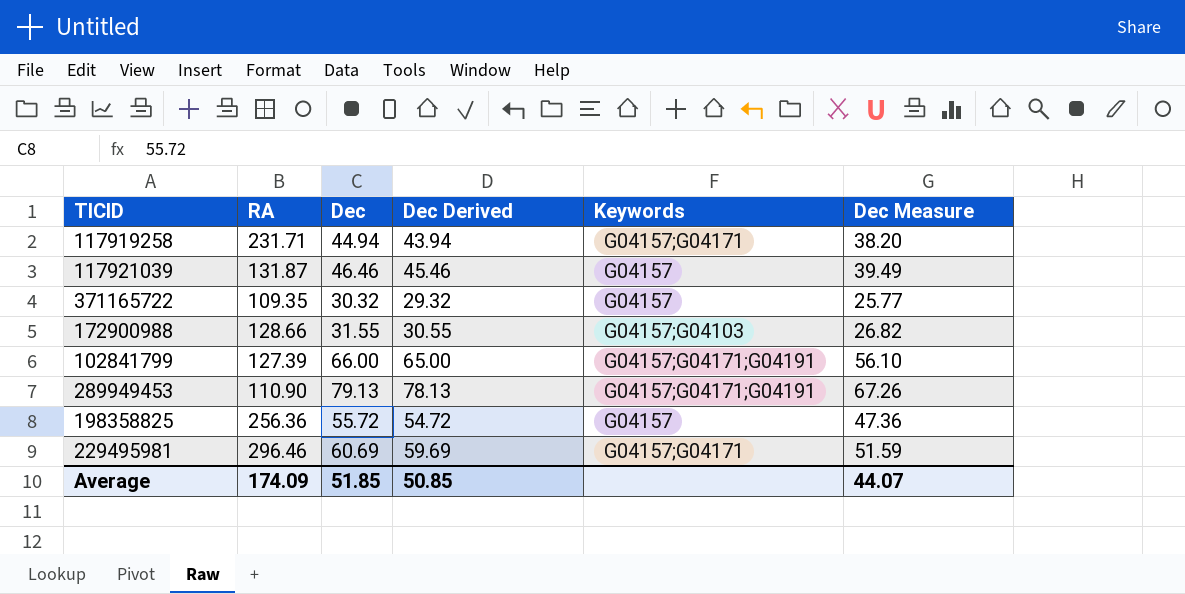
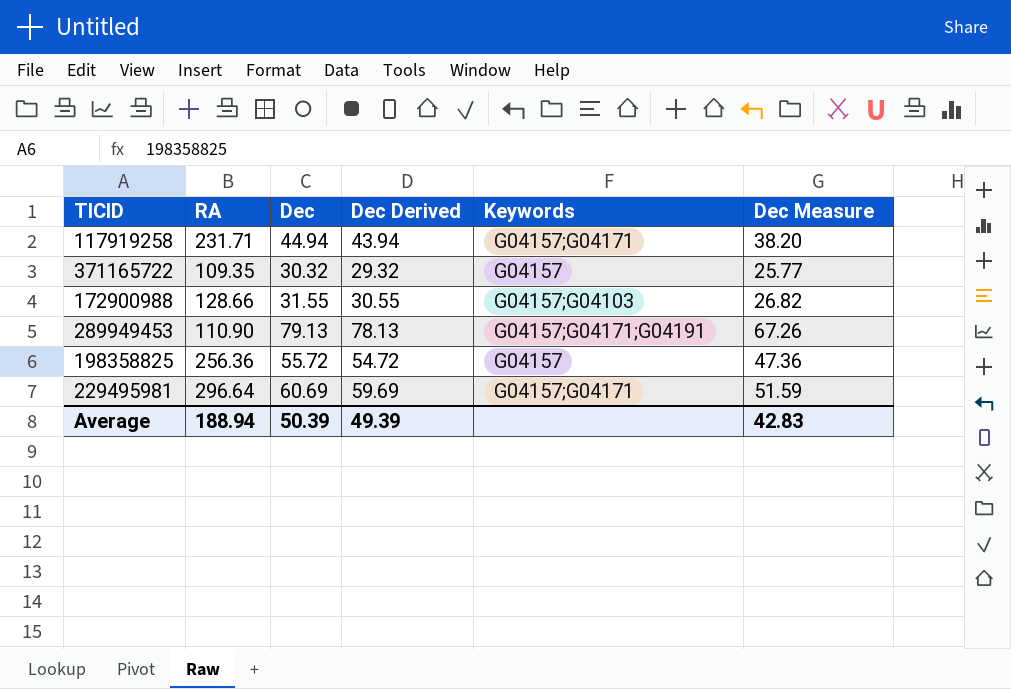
row 117921039: 131.87 | 46.46 | 45.46 | G04157 | 39.49 -> none
row 102841799: 127.39 | 66.00 | 65.00 | G04157;G04171;G04191 | 56.10 -> none
229495981 | RA: 296.46 -> 296.64
Average | RA: 174.09 -> 188.94
Average | Dec: 51.85 -> 50.39
Average | Dec Derived: 50.85 -> 49.39
Average | Dec Measure: 44.07 -> 42.83

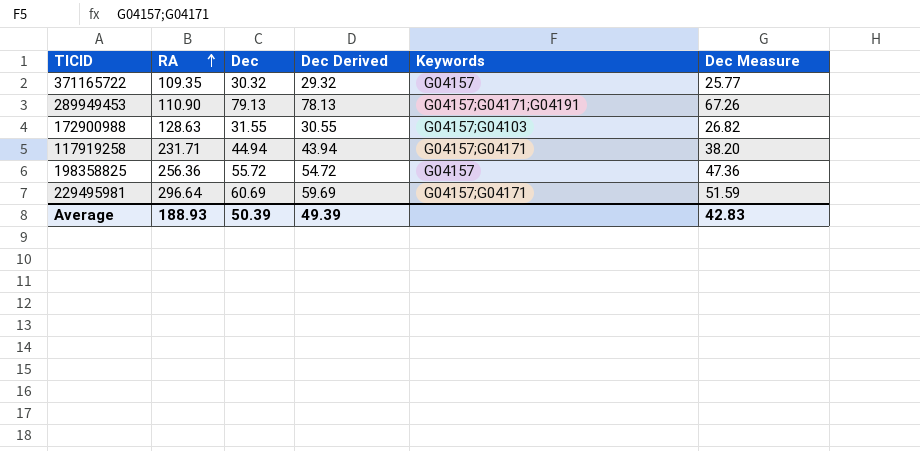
row order: none -> RA ascending
172900988 | RA: 128.66 -> 128.63
Average | RA: 188.94 -> 188.93

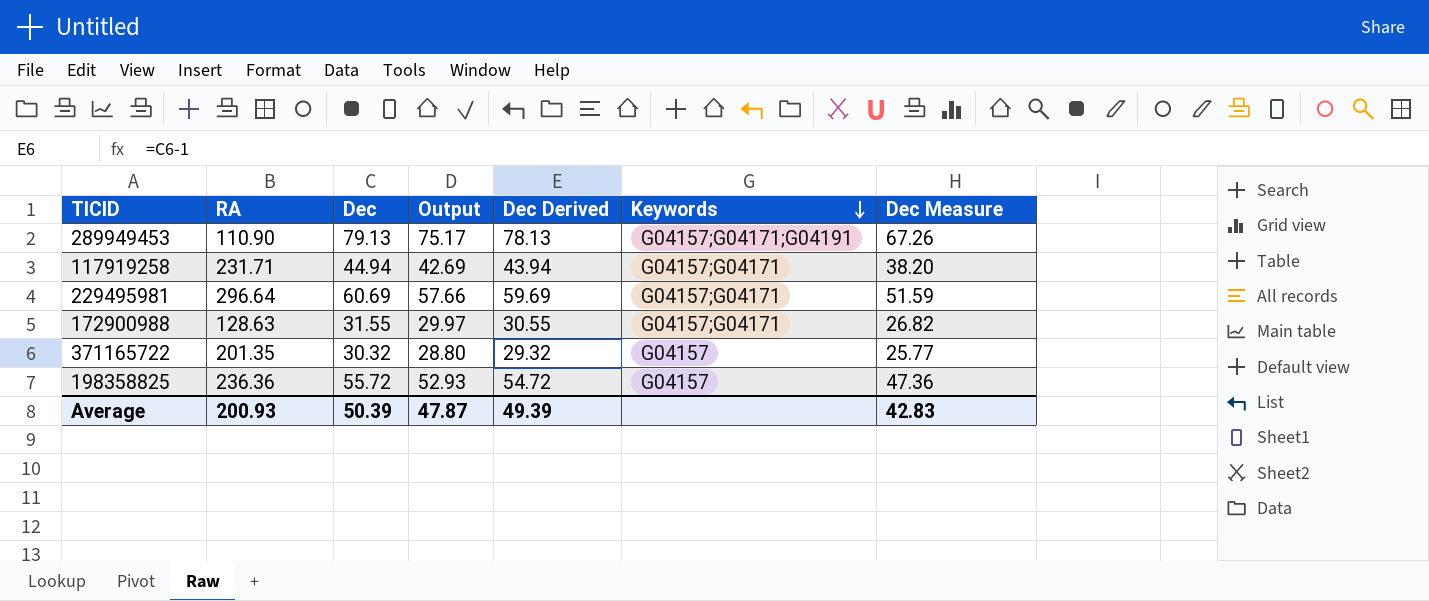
row order: RA ascending -> Keywords descending
column Output | formula: none -> [Dec] * 0.95
172900988 | Keywords: G04157;G04103 -> G04157;G04171
371165722 | RA: 109.35 -> 201.35
198358825 | RA: 256.36 -> 236.36
Average | RA: 188.93 -> 200.93

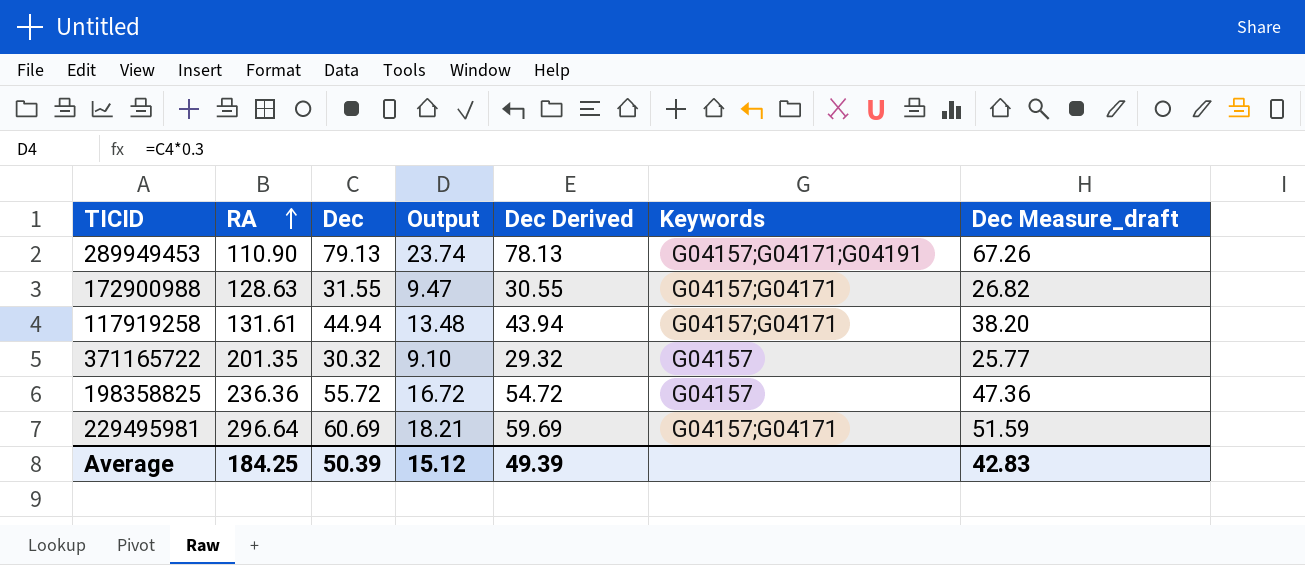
row order: Keywords descending -> RA ascending
column Output | formula: [Dec] * 0.95 -> [Dec] * 0.3
column name: Dec Measure -> Dec Measure_draft
117919258 | RA: 231.71 -> 131.61
Average | RA: 200.93 -> 184.25
Average | Output: 47.87 -> 15.12

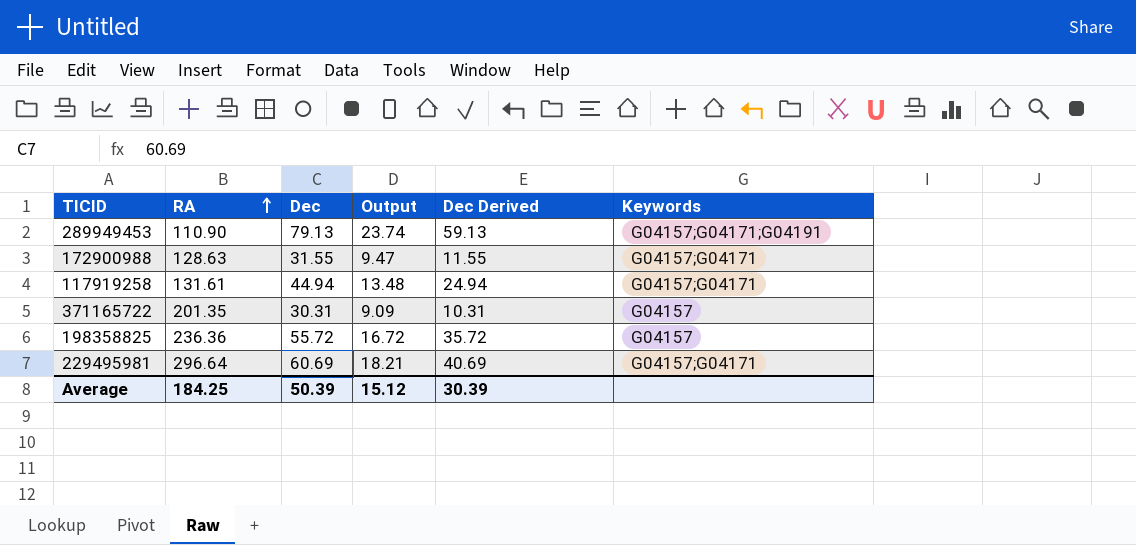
column Dec Measure_draft | formula: [Dec] * 0.85 -> none
column Dec Derived | formula: [Dec] - 1 -> [Dec] - 20
371165722 | Dec: 30.32 -> 30.31
371165722 | Output: 9.10 -> 9.09
Average | Dec Derived: 49.39 -> 30.39

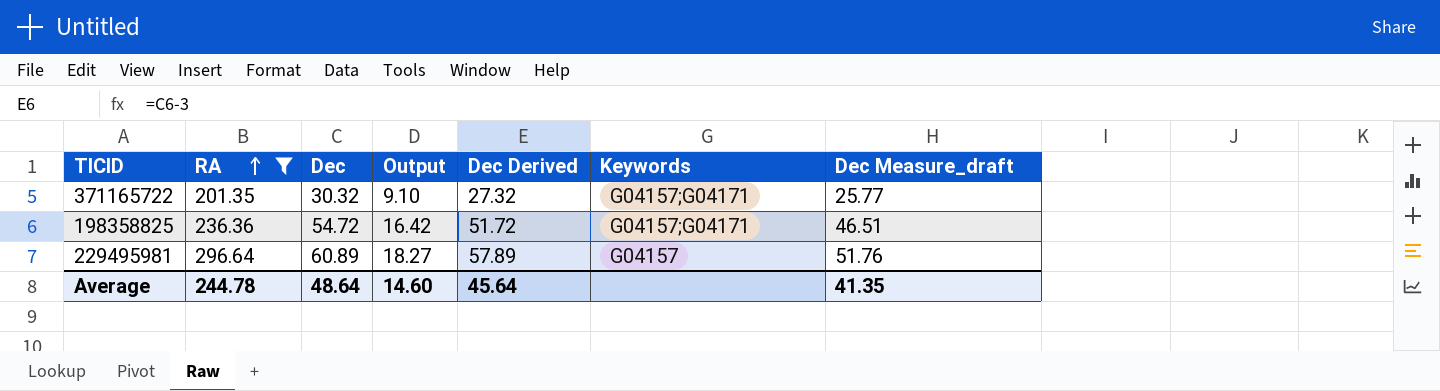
filter: none -> RA >= 201.35
column Dec Derived | formula: [Dec] - 20 -> [Dec] - 3
column Dec Measure_draft | formula: none -> [Dec] * 0.85
371165722 | Dec: 30.31 -> 30.32
371165722 | Output: 9.09 -> 9.10
371165722 | Keywords: G04157 -> G04157;G04171
198358825 | Dec: 55.72 -> 54.72
198358825 | Output: 16.72 -> 16.42
198358825 | Keywords: G04157 -> G04157;G04171
229495981 | Dec: 60.69 -> 60.89
229495981 | Output: 18.21 -> 18.27
229495981 | Keywords: G04157;G04171 -> G04157
Average | RA: 184.25 -> 244.78
Average | Dec: 50.39 -> 48.64
Average | Output: 15.12 -> 14.60
Average | Dec Derived: 30.39 -> 45.64

